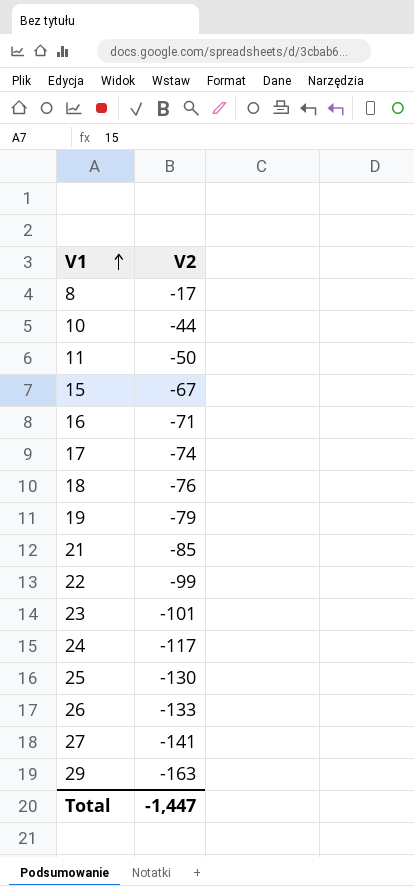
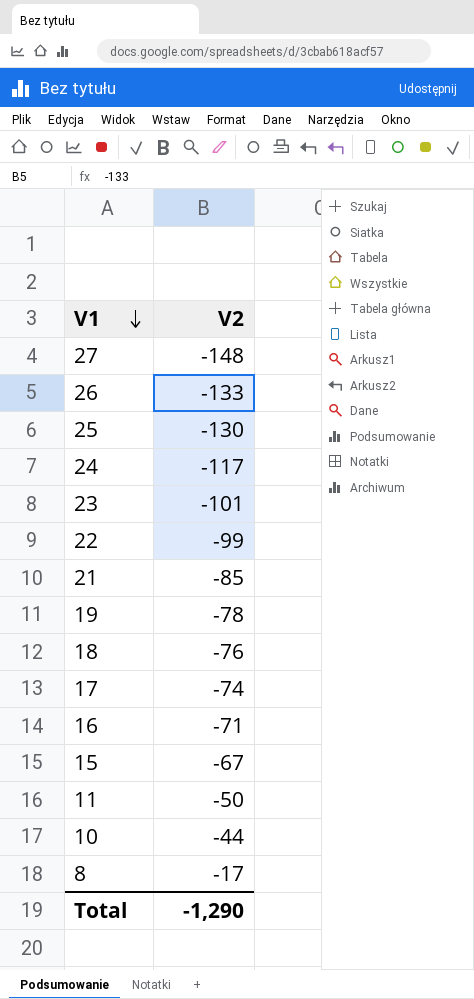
row order: V1 ascending -> V1 descending
row 29: -163 -> none
27 | V2: -141 -> -148
19 | V2: -79 -> -78
Total | V2: -1,447 -> -1,290

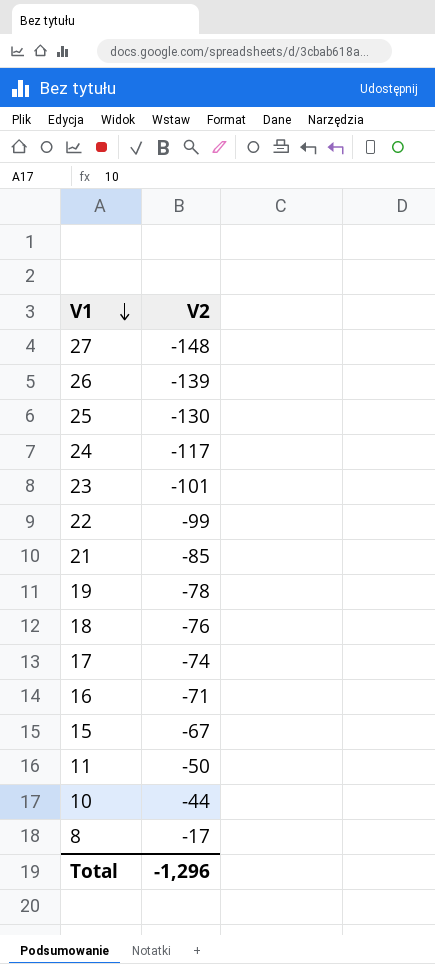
26 | V2: -133 -> -139
Total | V2: -1,290 -> -1,296

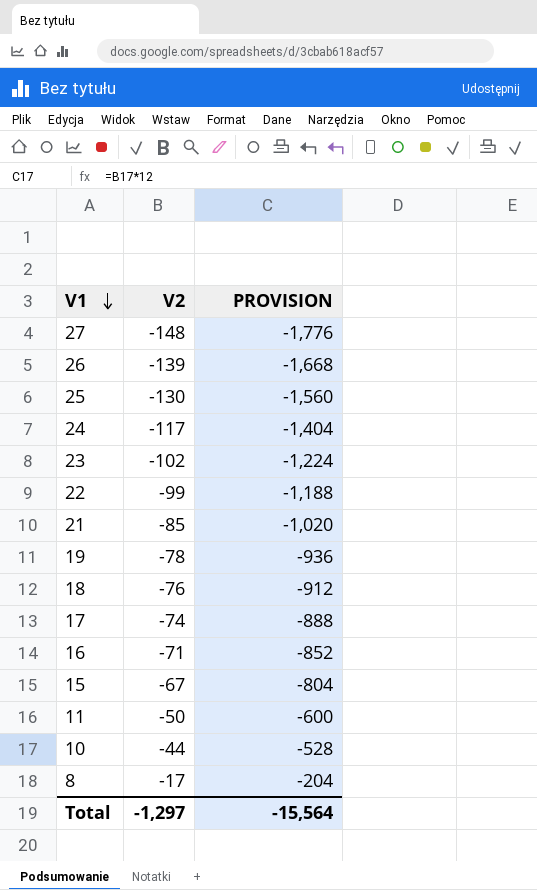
column PROVISION | formula: none -> [V2] * 12
23 | V2: -101 -> -102
Total | V2: -1,296 -> -1,297

